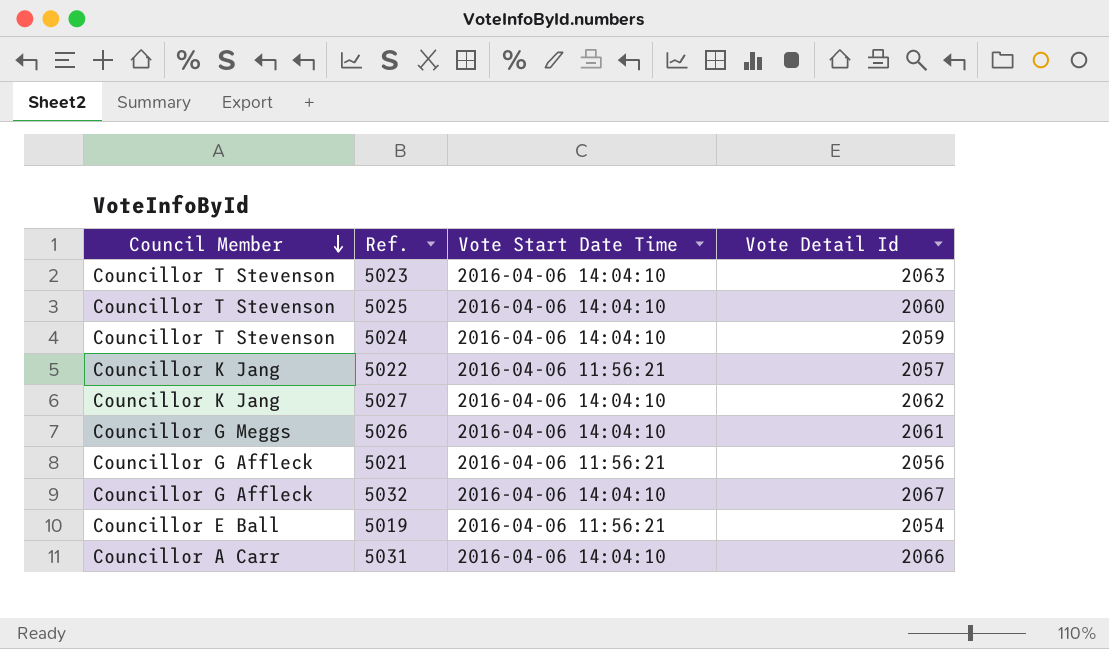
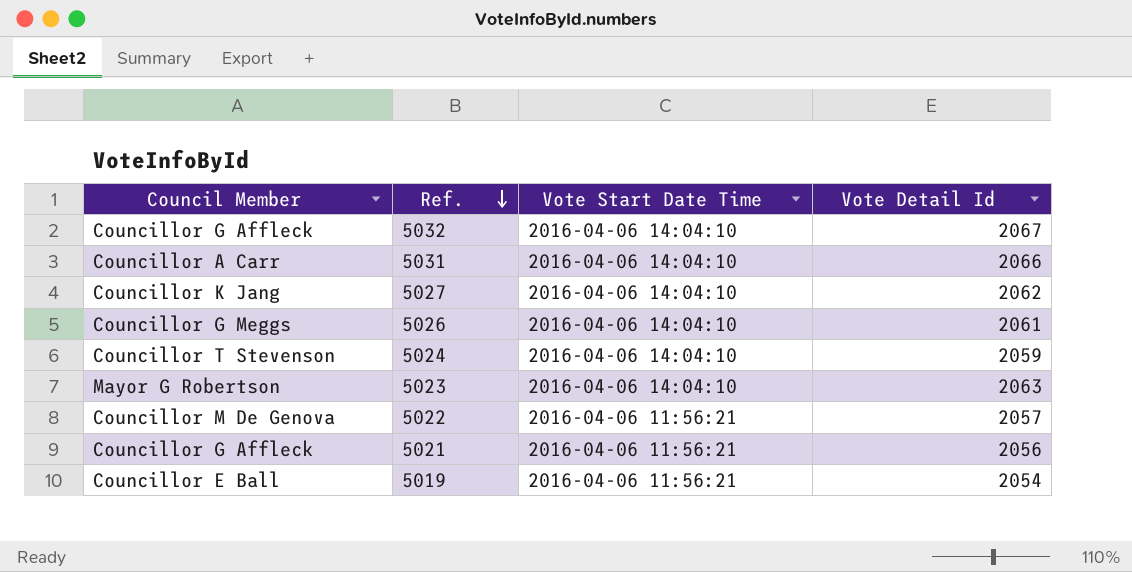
row order: Council Member descending -> Ref. descending
row 5025: Councillor T Stevenson | 2016-04-06 14:04:10 | 2060 -> none
5023 | Council Member: Councillor T Stevenson -> Mayor G Robertson
5022 | Council Member: Councillor K Jang -> Councillor M De Genova

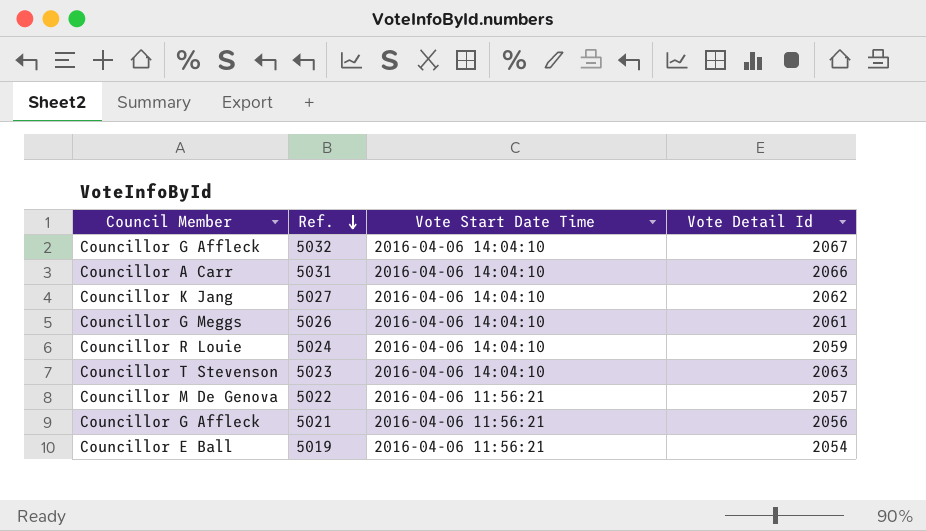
5024 | Council Member: Councillor T Stevenson -> Councillor R Louie
5023 | Council Member: Mayor G Robertson -> Councillor T Stevenson

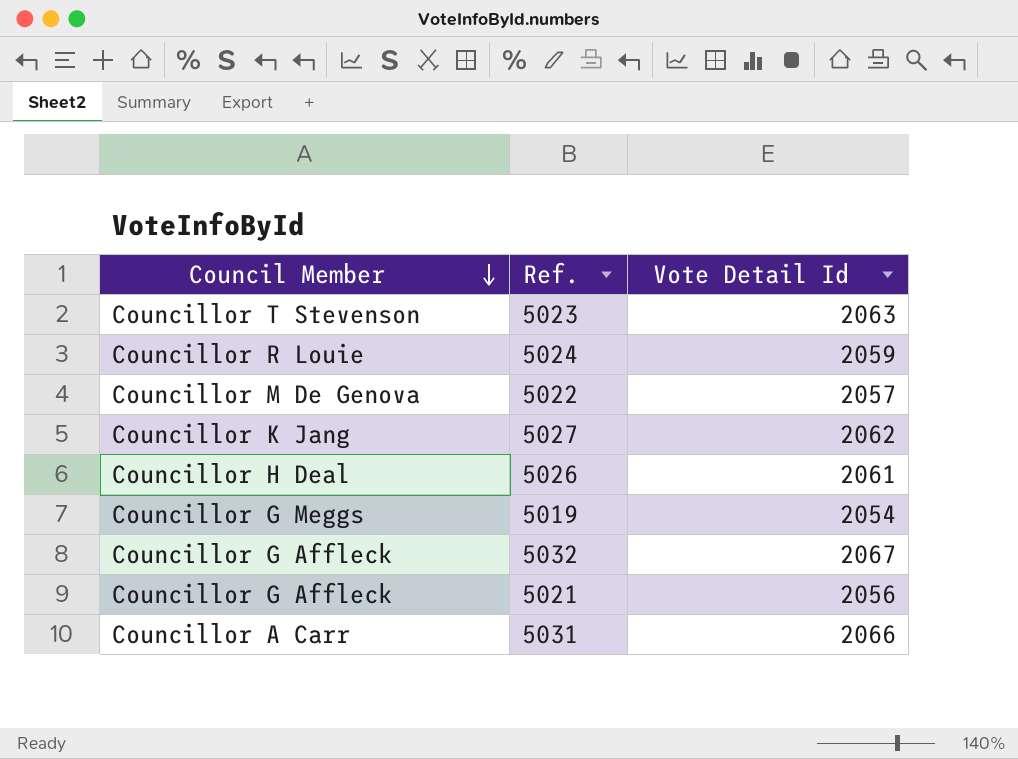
row order: Ref. descending -> Council Member descending
column Vote Start Date Time | position: 3 -> none
5026 | Council Member: Councillor G Meggs -> Councillor H Deal
5019 | Council Member: Councillor E Ball -> Councillor G Meggs

